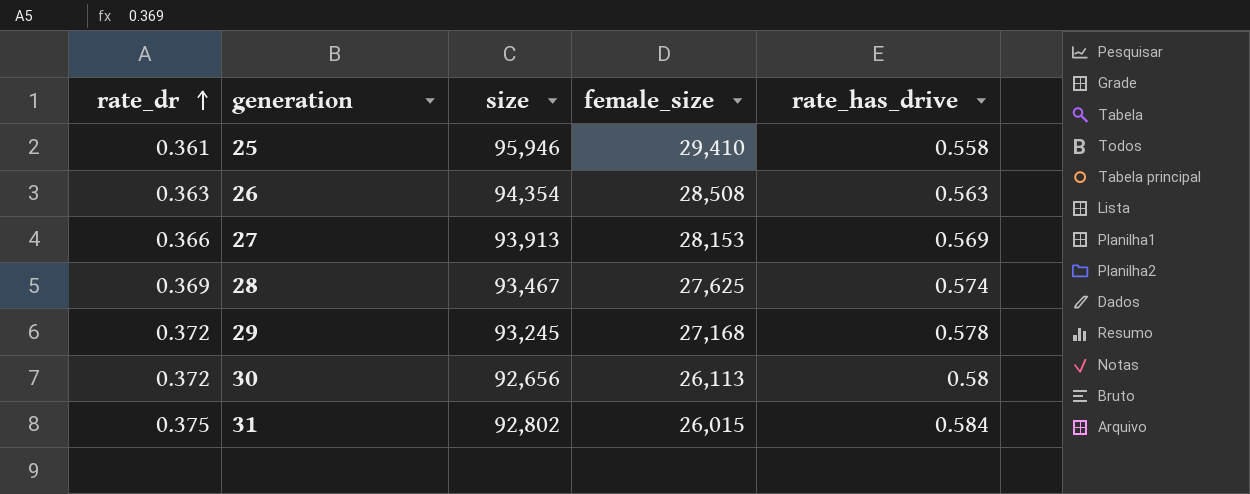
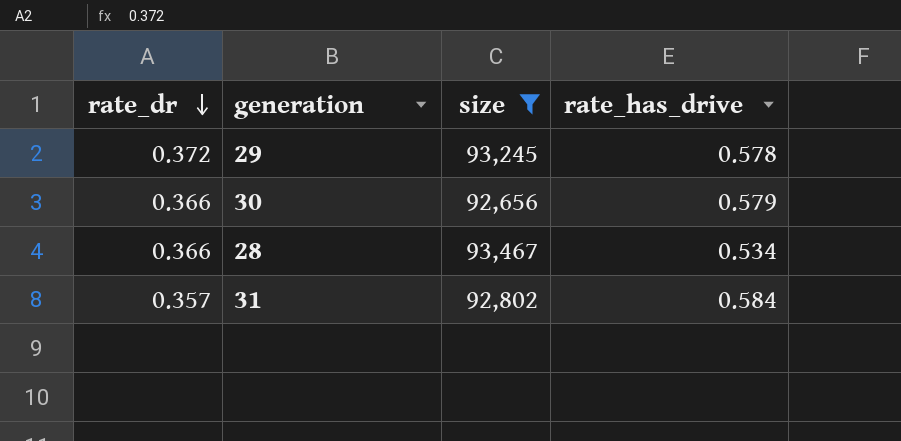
filter: none -> size <= 93,467
row order: rate_dr ascending -> rate_dr descending
column female_size | position: 4 -> none
30 | rate_dr: 0.372 -> 0.366
30 | rate_has_drive: 0.58 -> 0.579
28 | rate_dr: 0.369 -> 0.366
28 | rate_has_drive: 0.574 -> 0.534
31 | rate_dr: 0.375 -> 0.357

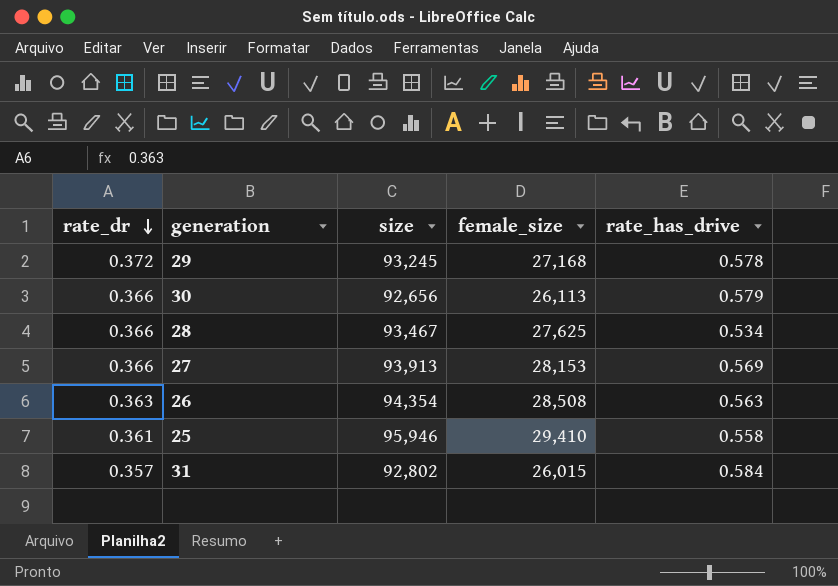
filter: size <= 93,467 -> none
column female_size | position: none -> 4

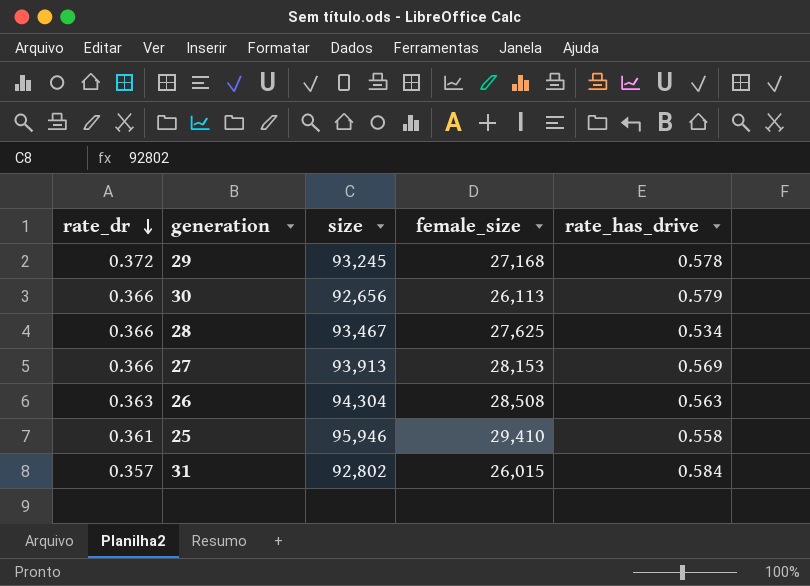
26 | size: 94,354 -> 94,304

